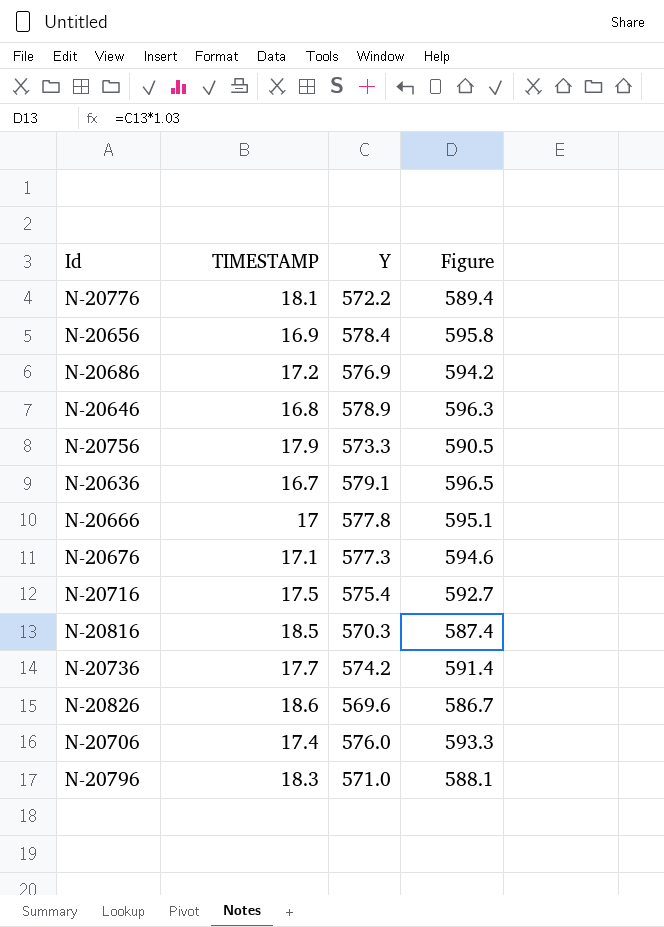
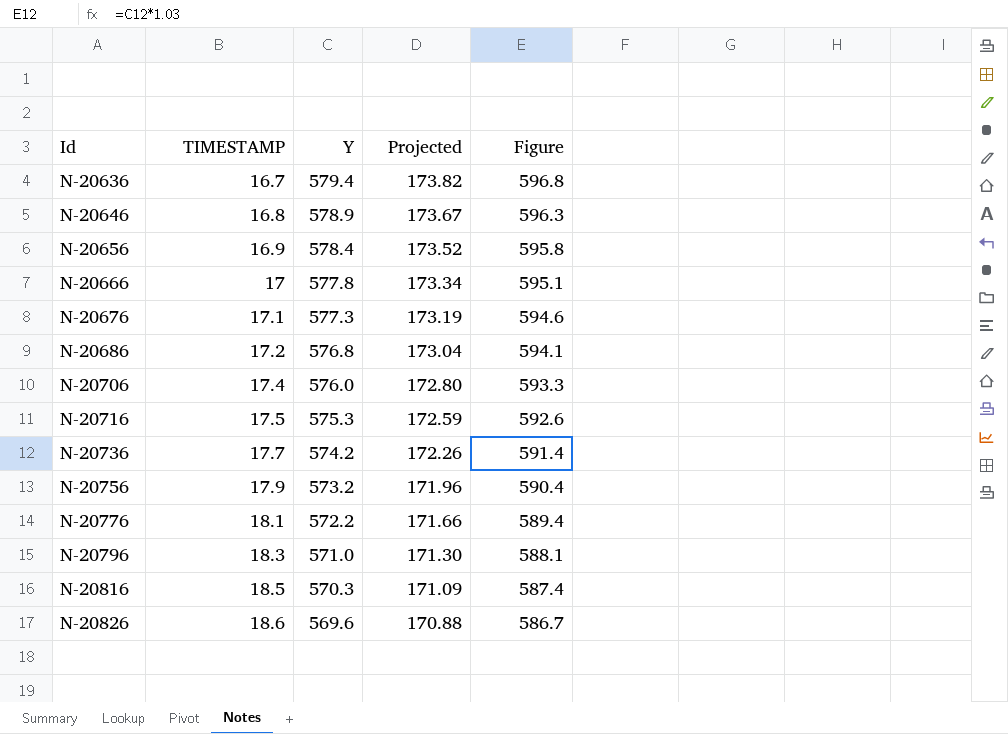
row order: none -> Id ascending
column Projected | formula: none -> [Y] * 0.3
N-20636 | Y: 579.1 -> 579.4
N-20636 | Figure: 596.5 -> 596.8
N-20686 | Y: 576.9 -> 576.8
N-20686 | Figure: 594.2 -> 594.1
N-20716 | Y: 575.4 -> 575.3
N-20716 | Figure: 592.7 -> 592.6
N-20756 | Y: 573.3 -> 573.2
N-20756 | Figure: 590.5 -> 590.4

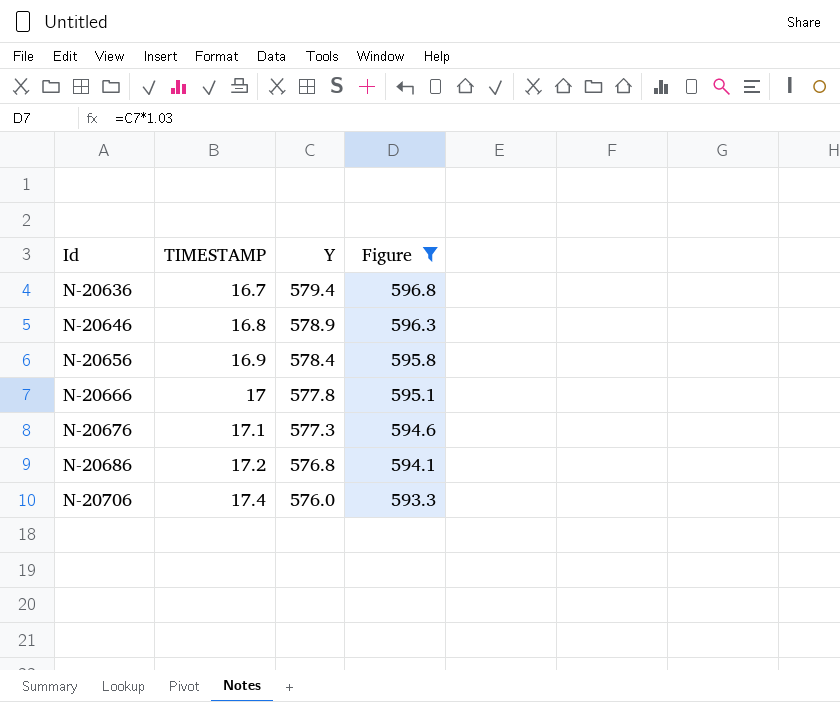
filter: none -> Figure >= 593.3
column Projected | formula: [Y] * 0.3 -> none

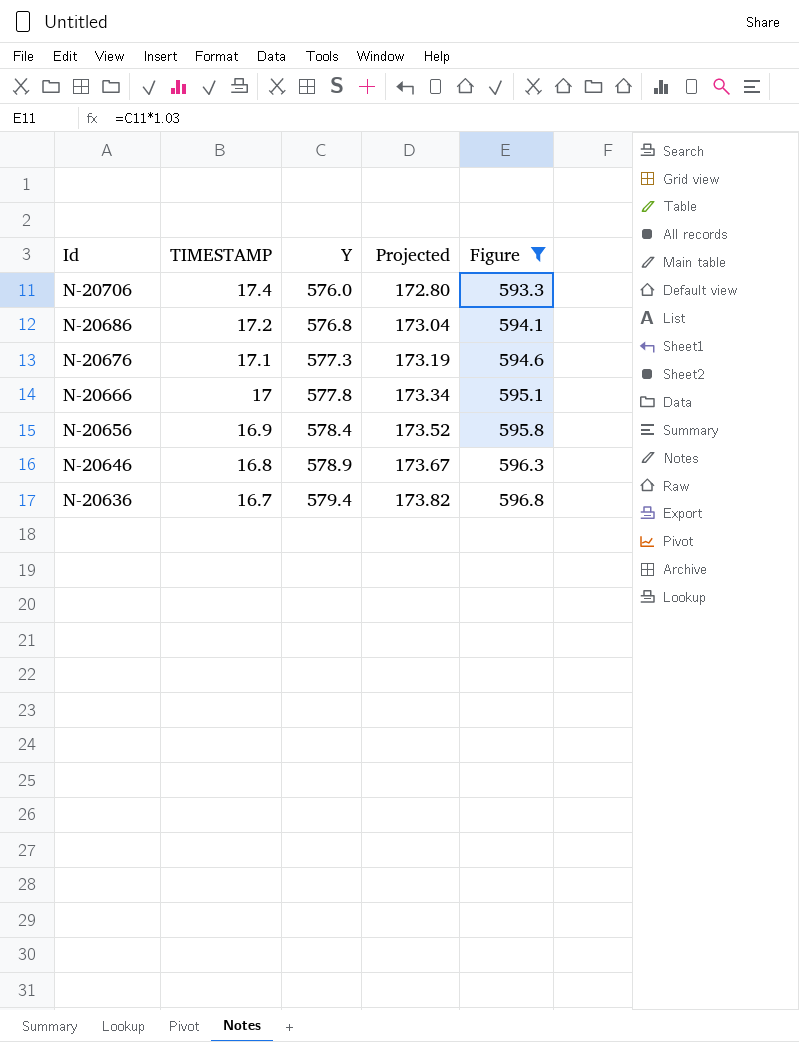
row order: Id ascending -> Id descending
column Projected | formula: none -> [Y] * 0.3

